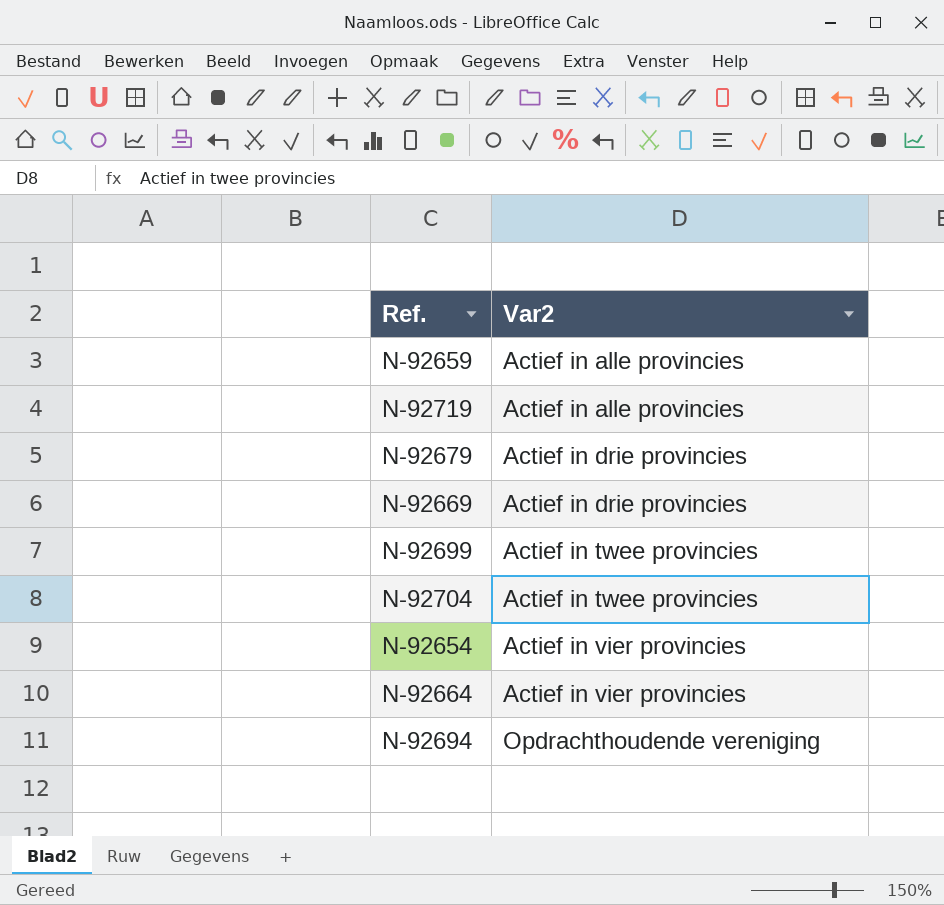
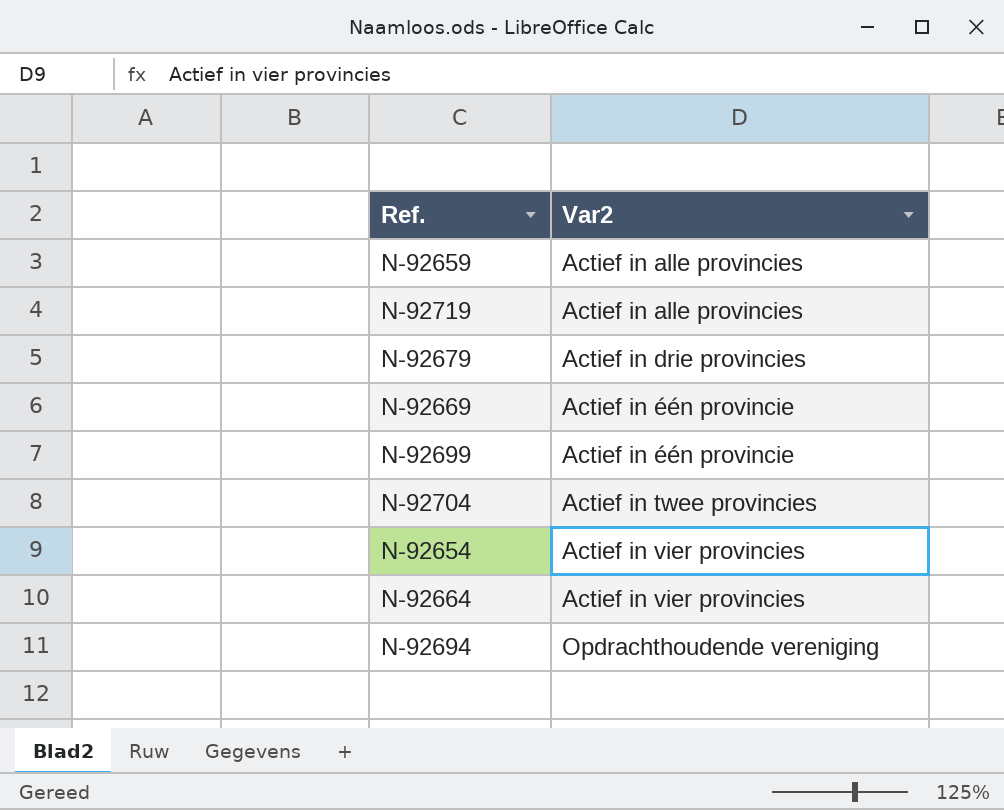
N-92669 | Var2: Actief in drie provincies -> Actief in één provincie
N-92699 | Var2: Actief in twee provincies -> Actief in één provincie

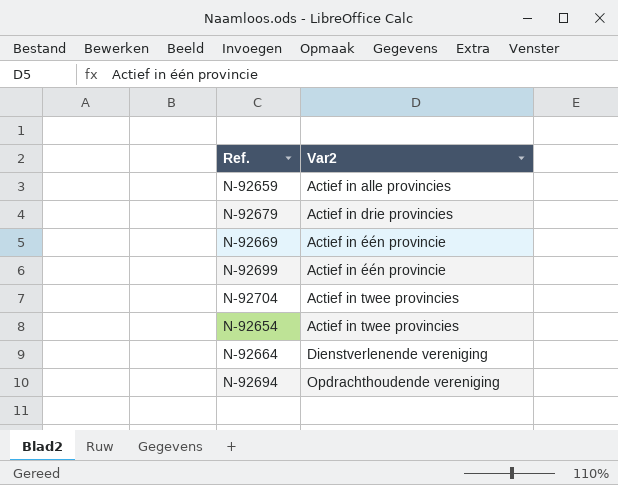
row N-92719: Actief in alle provincies -> none
N-92654 | Var2: Actief in vier provincies -> Actief in twee provincies
N-92664 | Var2: Actief in vier provincies -> Dienstverlenende vereniging

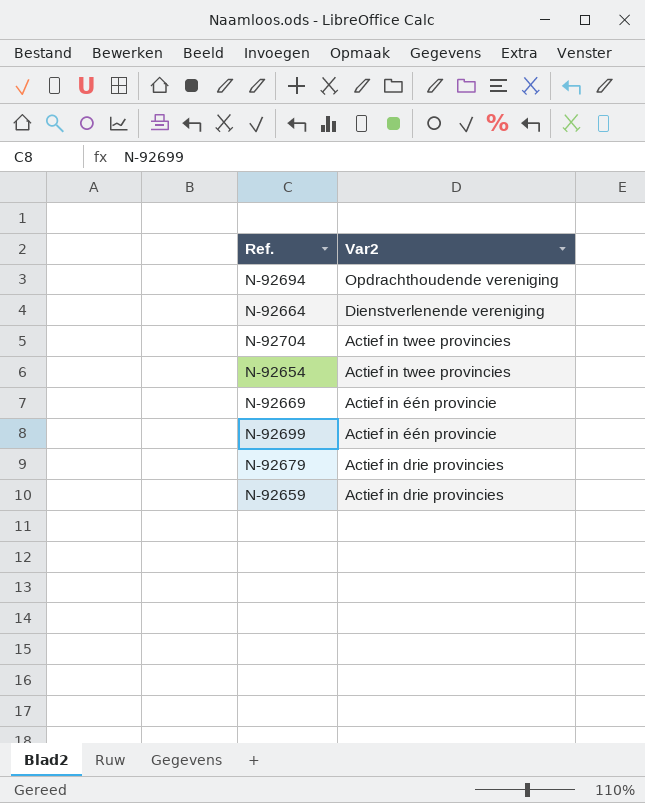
row order: Var2 ascending -> Var2 descending
N-92659 | Var2: Actief in alle provincies -> Actief in drie provincies

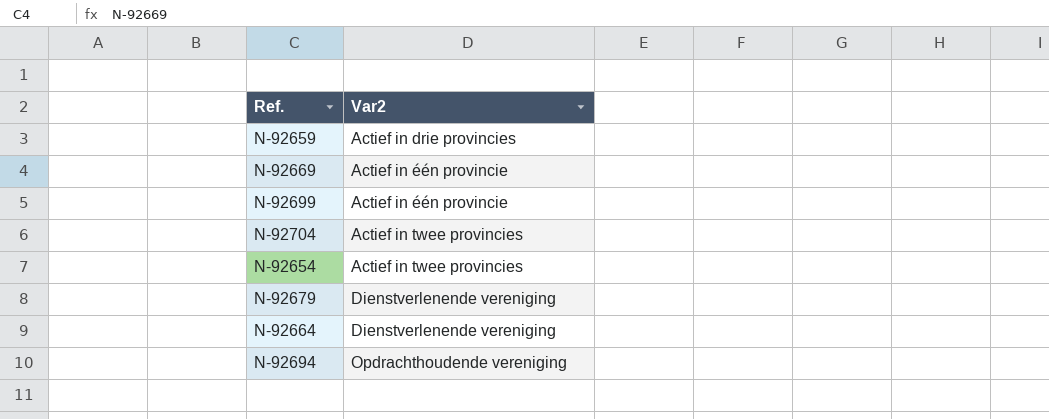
row order: Var2 descending -> Var2 ascending
N-92679 | Var2: Actief in drie provincies -> Dienstverlenende vereniging

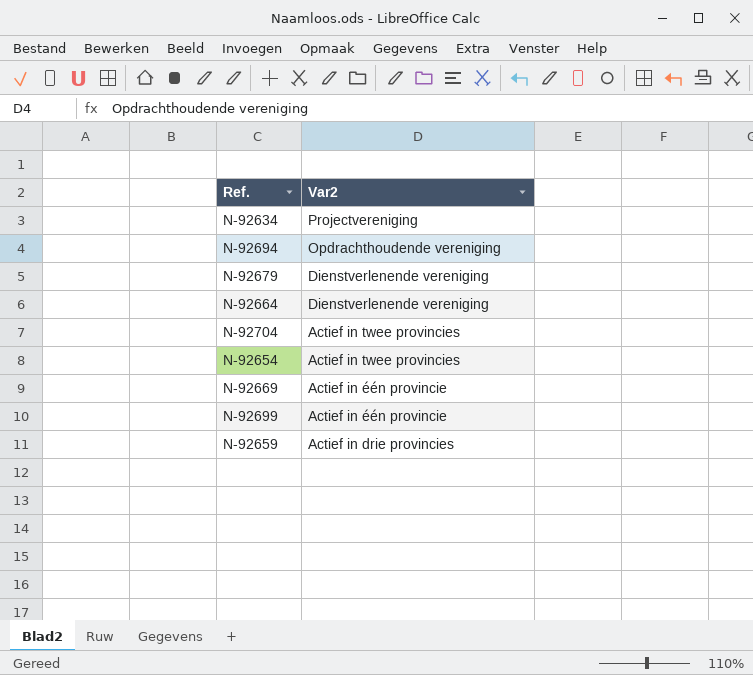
row order: Var2 ascending -> Var2 descending
row N-92634: none -> Projectvereniging

